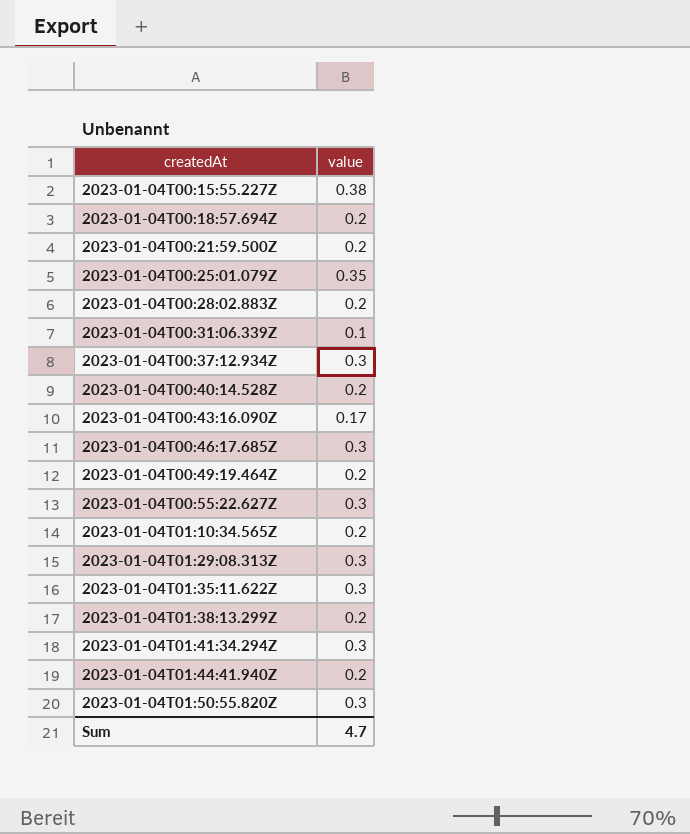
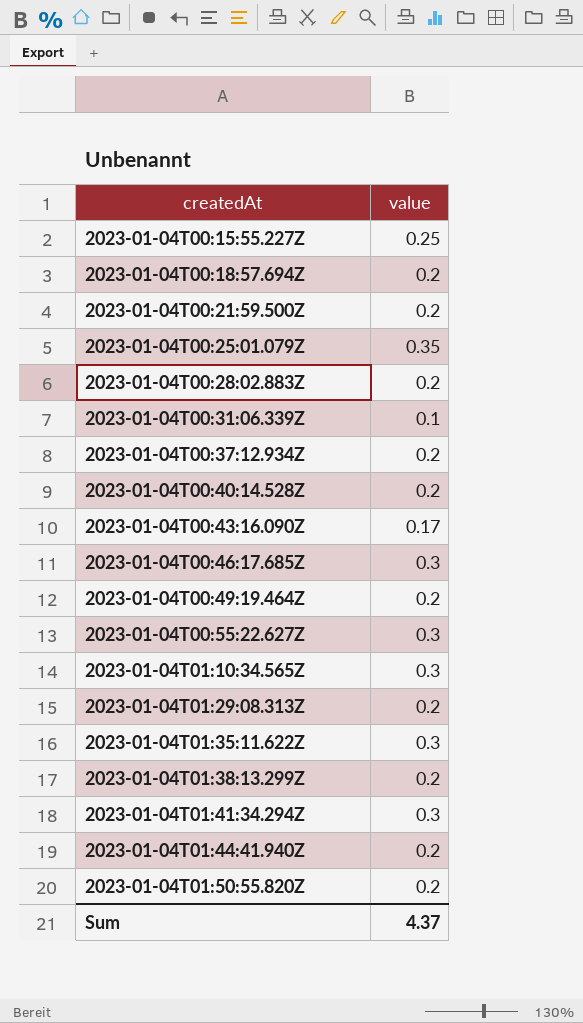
2023-01-04T00:15:55.227Z | value: 0.38 -> 0.25
2023-01-04T00:37:12.934Z | value: 0.3 -> 0.2
2023-01-04T01:10:34.565Z | value: 0.2 -> 0.3
2023-01-04T01:29:08.313Z | value: 0.3 -> 0.2
2023-01-04T01:50:55.820Z | value: 0.3 -> 0.2
Sum | value: 4.7 -> 4.37

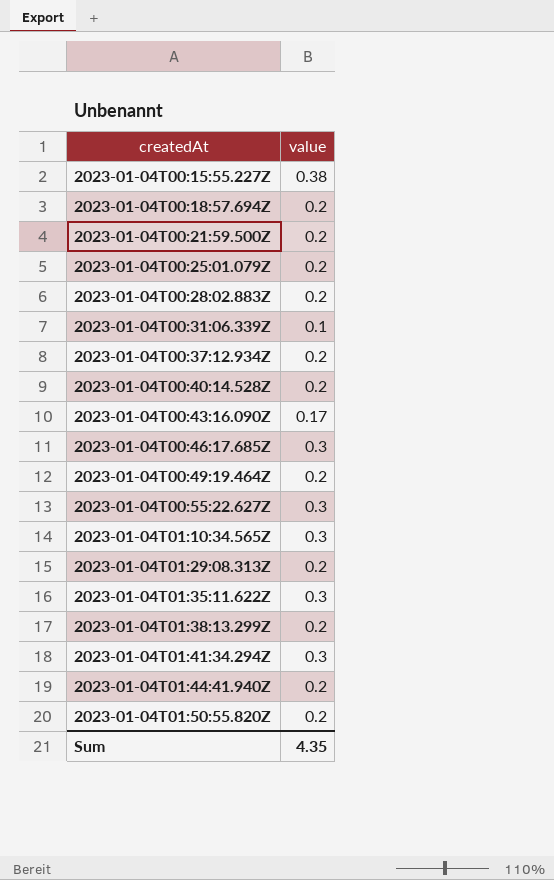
2023-01-04T00:15:55.227Z | value: 0.25 -> 0.38
2023-01-04T00:25:01.079Z | value: 0.35 -> 0.2
Sum | value: 4.37 -> 4.35

